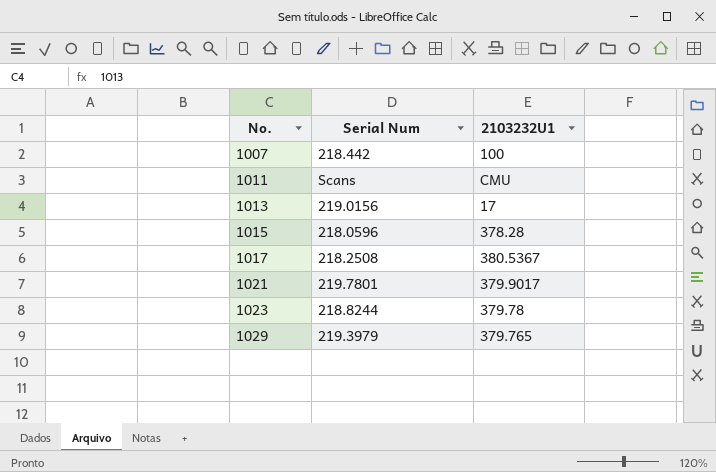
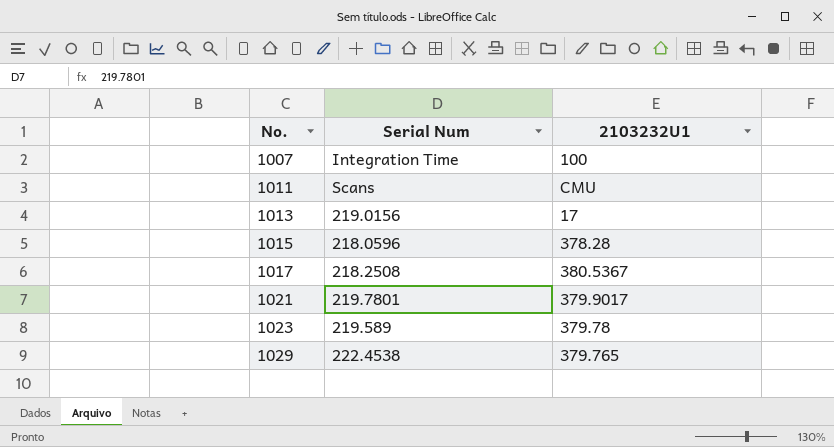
1007 | Serial Num: 218.442 -> Integration Time
1023 | Serial Num: 218.8244 -> 219.589
1029 | Serial Num: 219.3979 -> 222.4538

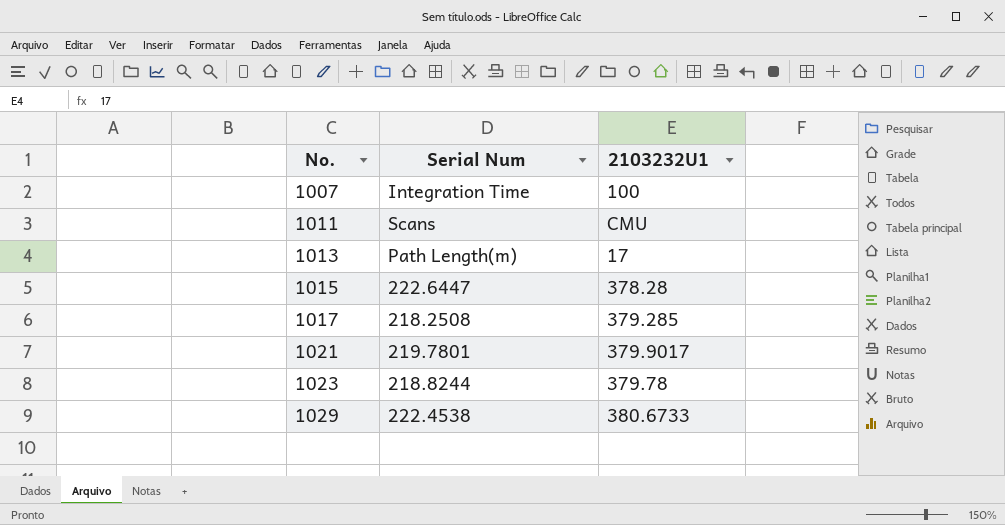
1013 | Serial Num: 219.0156 -> Path Length(m)
1015 | Serial Num: 218.0596 -> 222.6447
1017 | 2103232U1: 380.5367 -> 379.285
1023 | Serial Num: 219.589 -> 218.8244
1029 | 2103232U1: 379.765 -> 380.6733

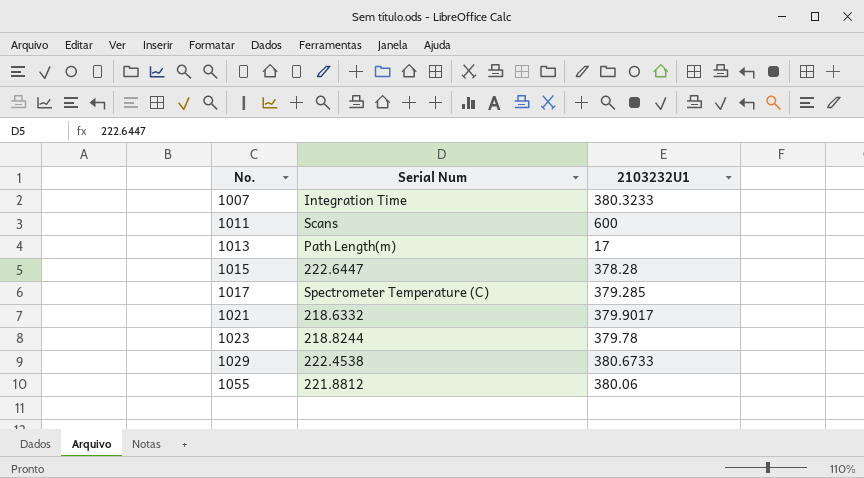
1007 | 2103232U1: 100 -> 380.3233
1011 | 2103232U1: CMU -> 600
1017 | Serial Num: 218.2508 -> Spectrometer Temperature (C)
1021 | Serial Num: 219.7801 -> 218.6332
row 1055: none -> 221.8812 | 380.06

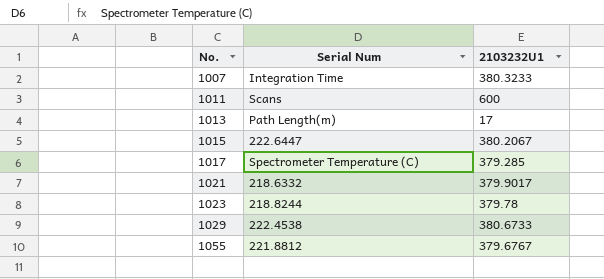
1015 | 2103232U1: 378.28 -> 380.2067
1055 | 2103232U1: 380.06 -> 379.6767

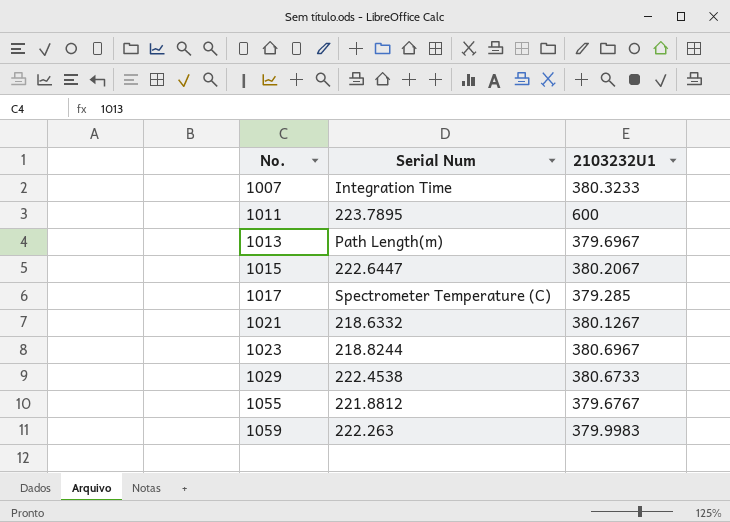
1011 | Serial Num: Scans -> 223.7895
1013 | 2103232U1: 17 -> 379.6967
1021 | 2103232U1: 379.9017 -> 380.1267
1023 | 2103232U1: 379.78 -> 380.6967
row 1059: none -> 222.263 | 379.9983

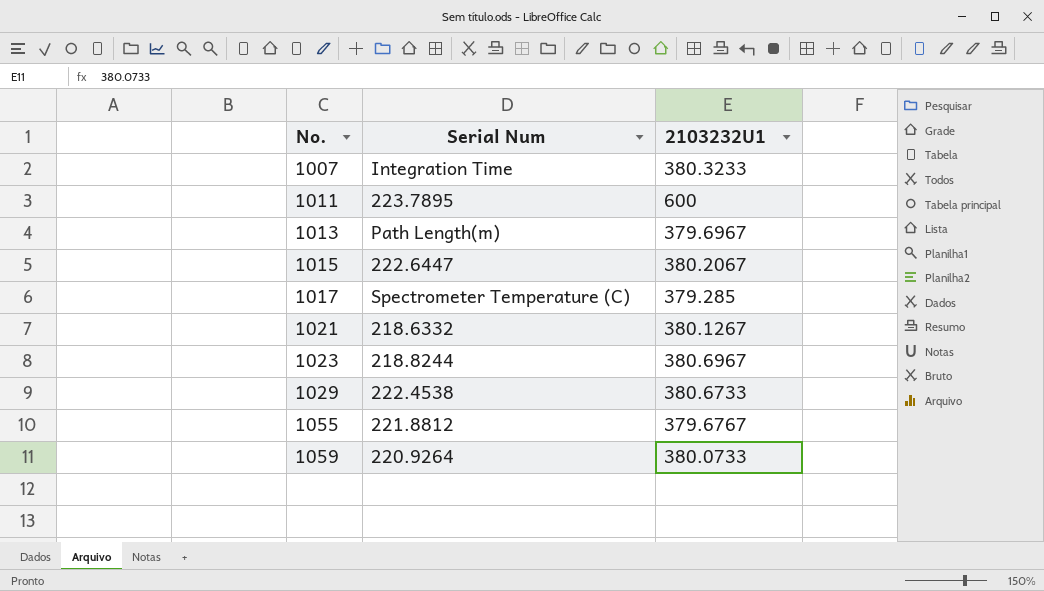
1059 | Serial Num: 222.263 -> 220.9264
1059 | 2103232U1: 379.9983 -> 380.0733

